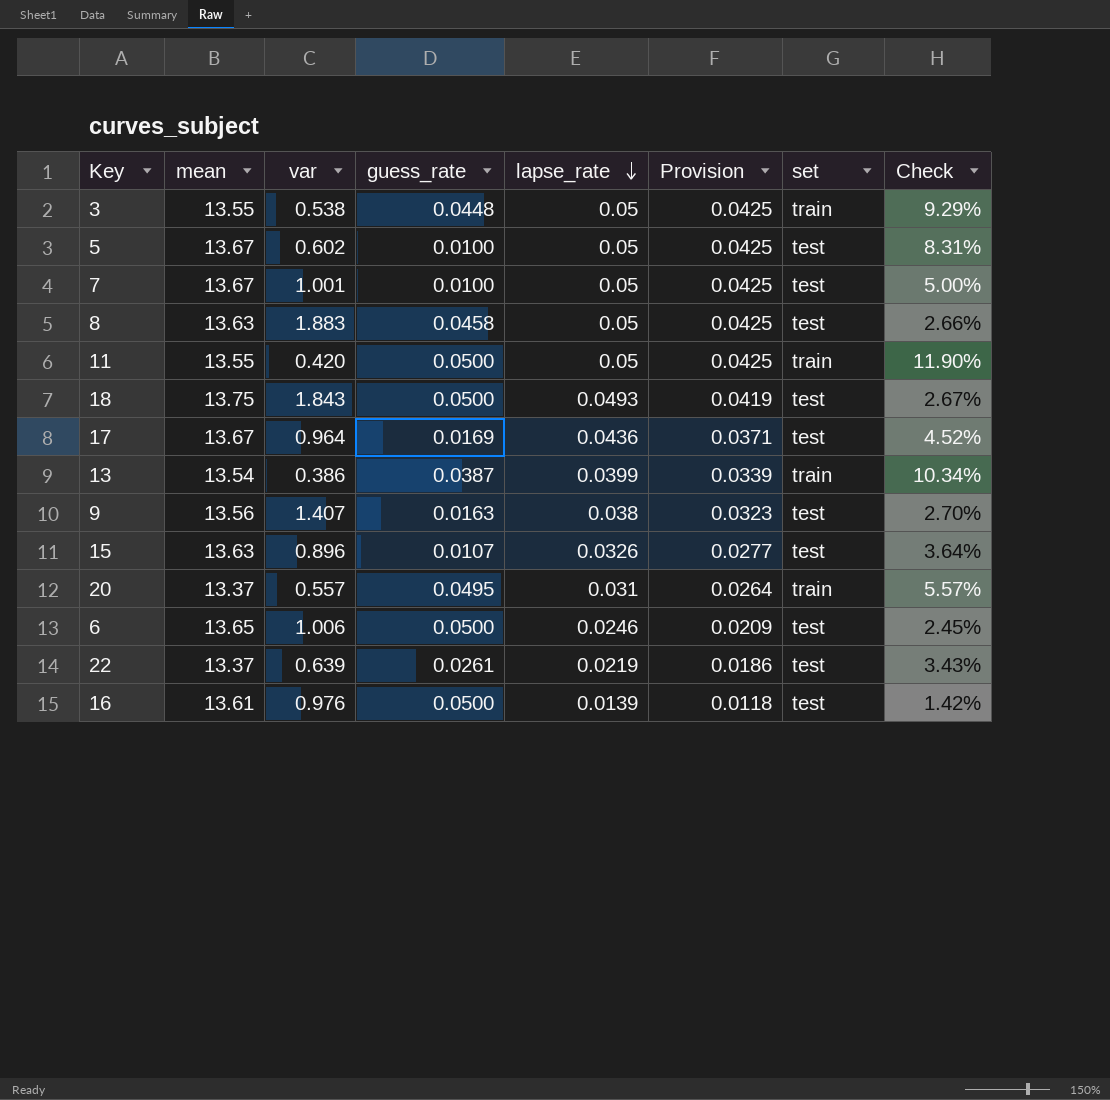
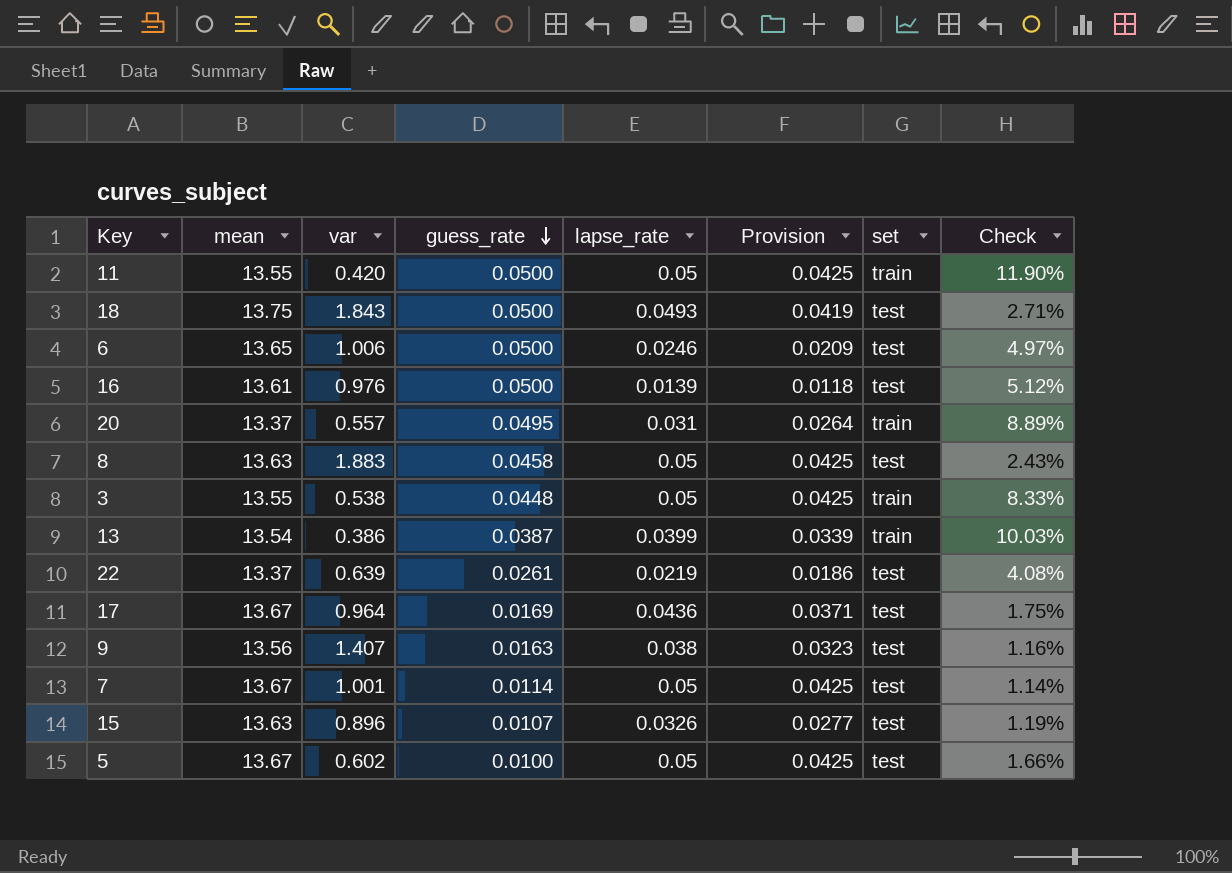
row order: lapse_rate descending -> guess_rate descending
column Check | formula: [lapse_rate] / [var] -> [guess_rate] / [var]
7 | guess_rate: 0.0100 -> 0.0114

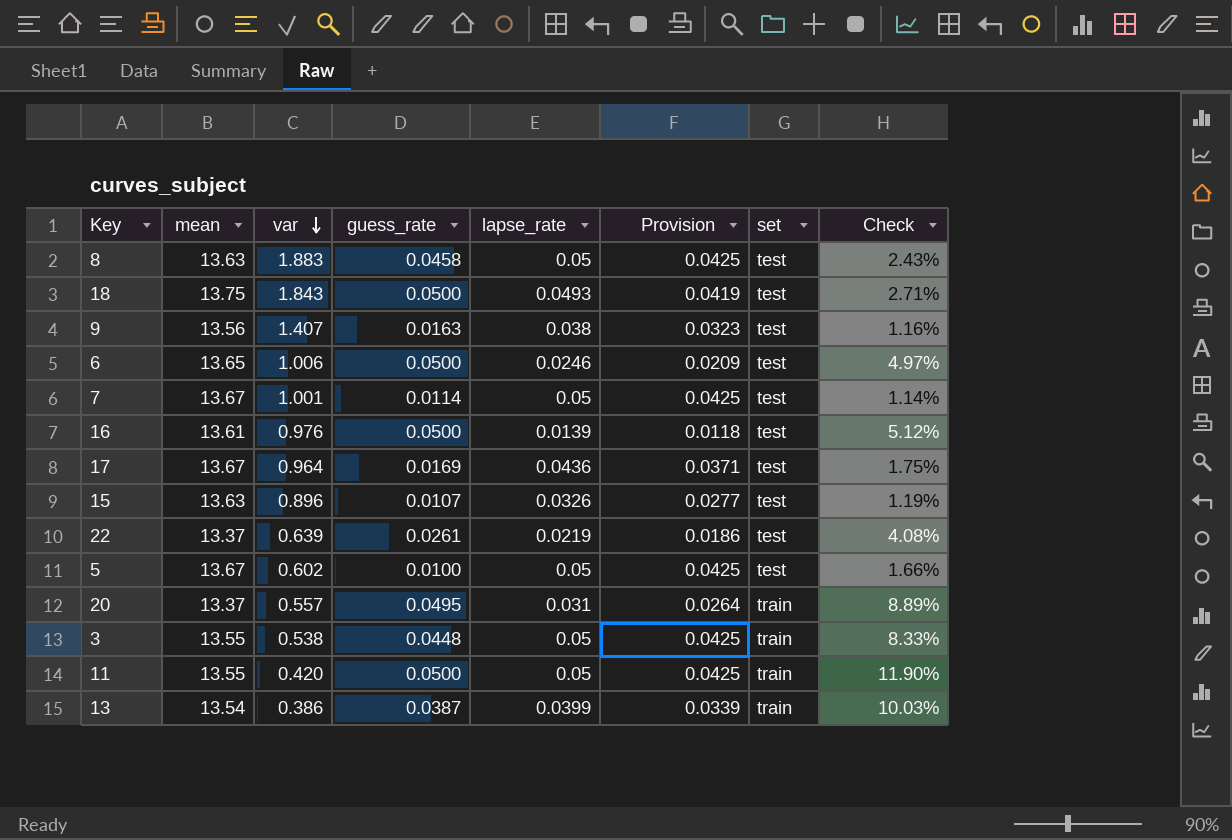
row order: guess_rate descending -> var descending

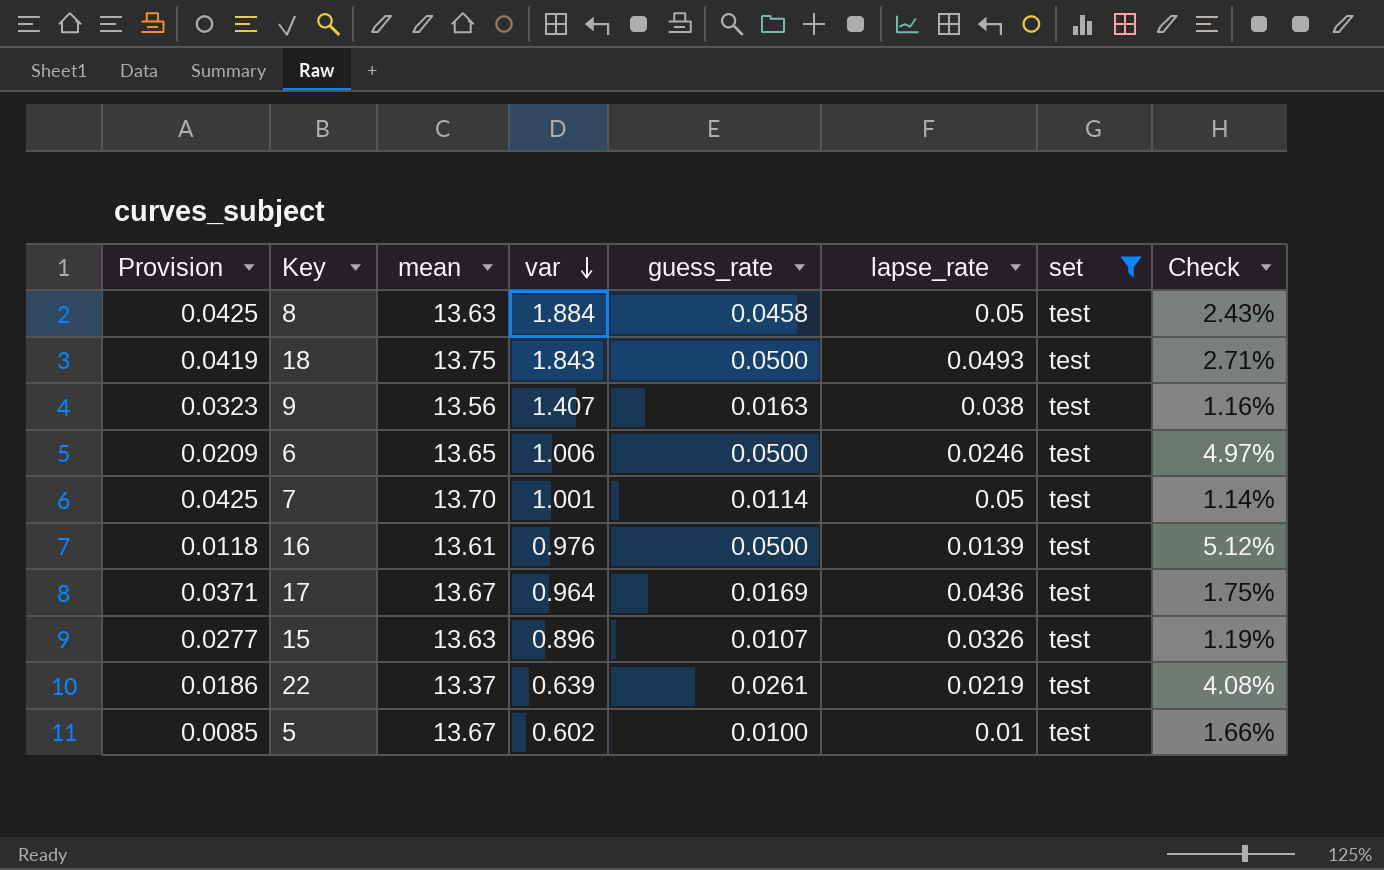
filter: none -> set = test
column Provision | position: 6 -> 1
8 | var: 1.883 -> 1.884
7 | mean: 13.67 -> 13.70
5 | Provision: 0.0425 -> 0.0085
5 | lapse_rate: 0.05 -> 0.01

